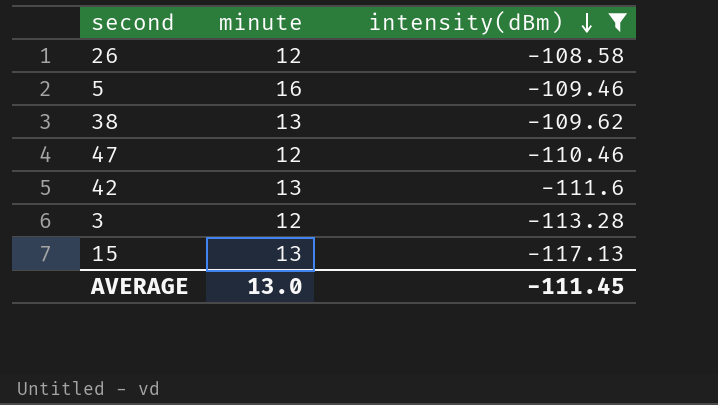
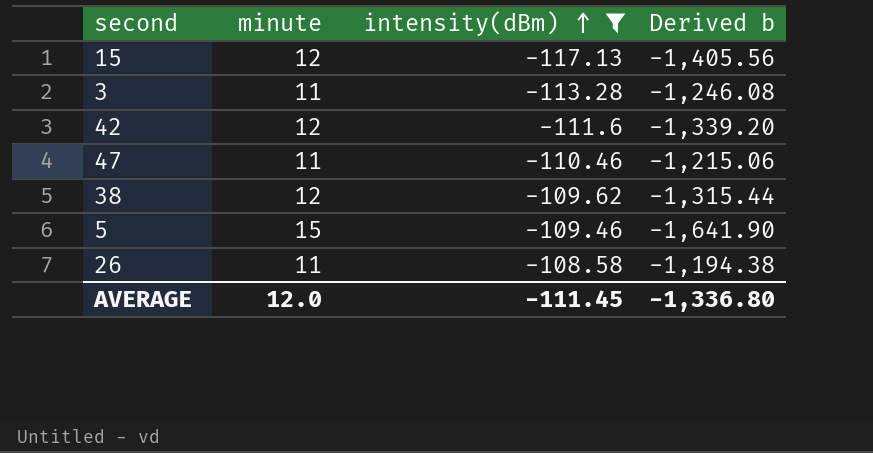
row order: intensity(dBm) descending -> intensity(dBm) ascending
column Derived b | formula: none -> [minute] * [intensity(dBm)]
15 | minute: 13 -> 12
3 | minute: 12 -> 11
42 | minute: 13 -> 12
47 | minute: 12 -> 11
38 | minute: 13 -> 12
5 | minute: 16 -> 15
26 | minute: 12 -> 11
AVERAGE | minute: 13.0 -> 12.0

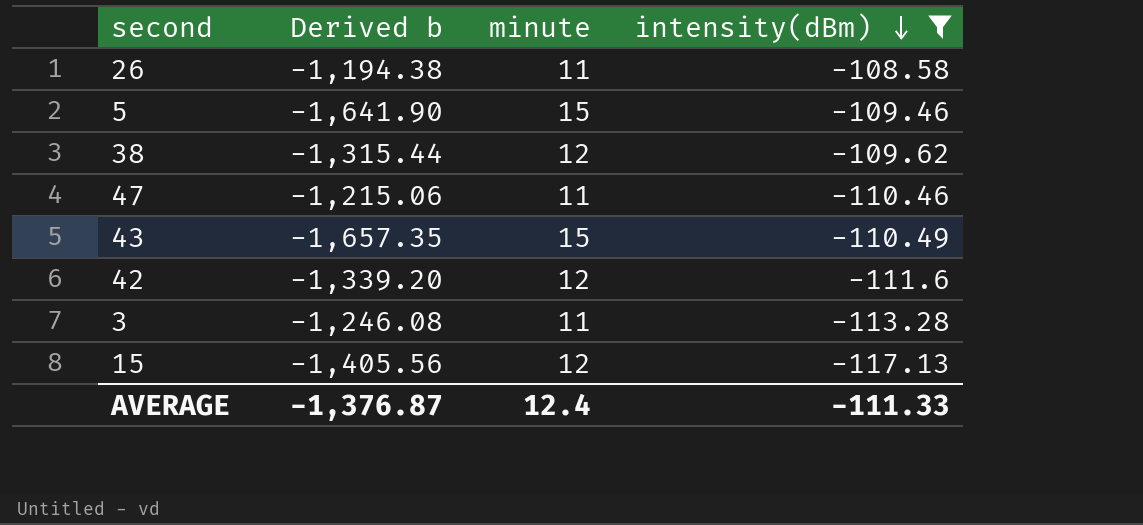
row order: intensity(dBm) ascending -> intensity(dBm) descending
column Derived b | position: 4 -> 2
row 43: none -> -1,657.35 | 15 | -110.49
AVERAGE | Derived b: -1,336.80 -> -1,376.87
AVERAGE | minute: 12.0 -> 12.4
AVERAGE | intensity(dBm): -111.45 -> -111.33

